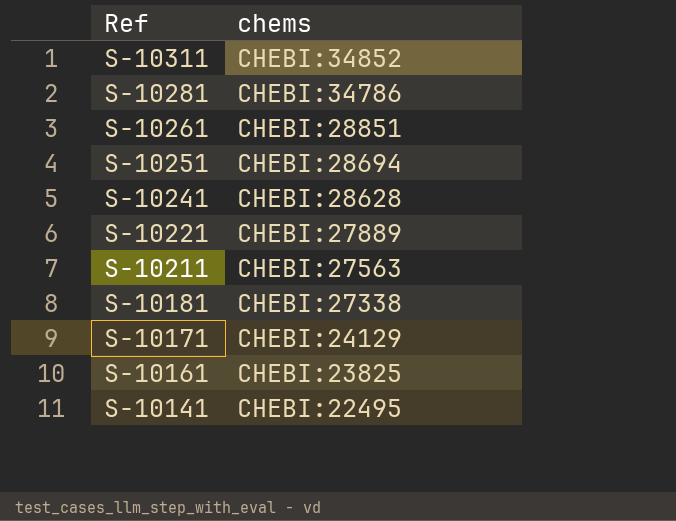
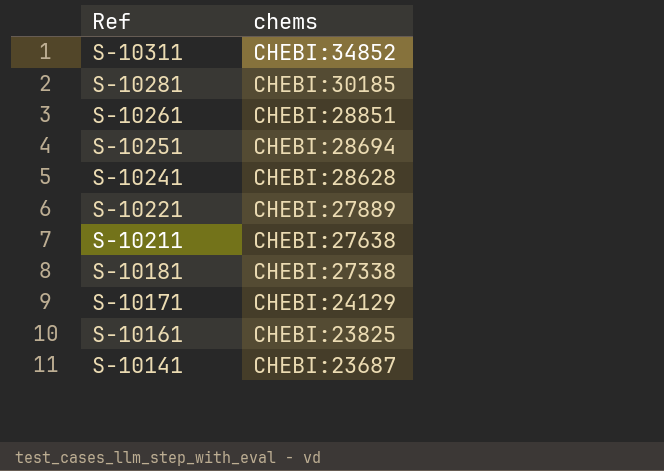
S-10281 | chems: CHEBI:34786 -> CHEBI:30185
S-10211 | chems: CHEBI:27563 -> CHEBI:27638
S-10141 | chems: CHEBI:22495 -> CHEBI:23687

